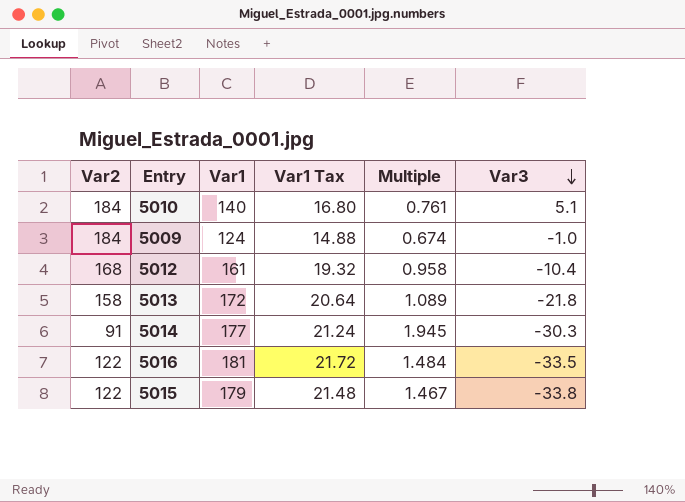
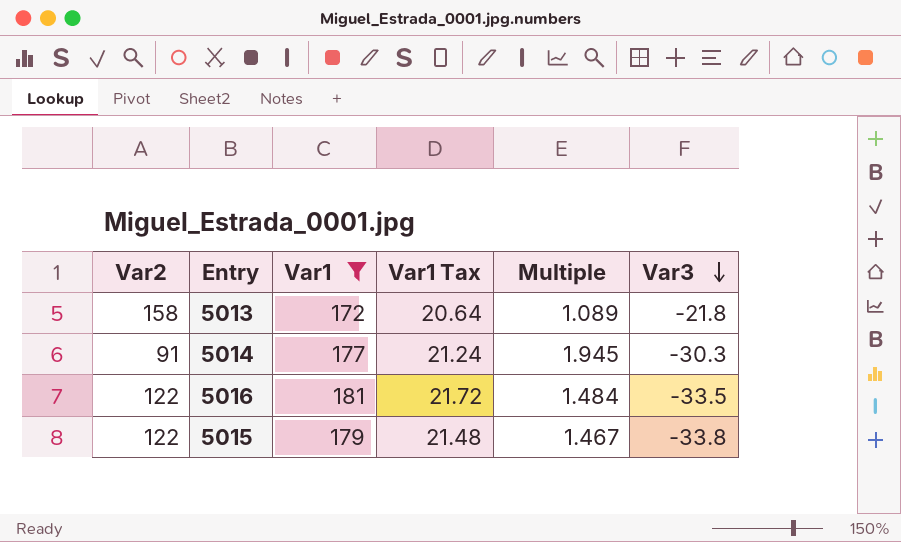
filter: none -> Var1 >= 172

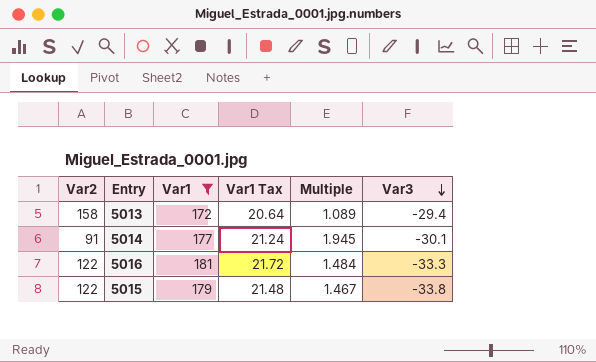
5013 | Var3: -21.8 -> -29.4
5014 | Var3: -30.3 -> -30.1
5016 | Var3: -33.5 -> -33.3

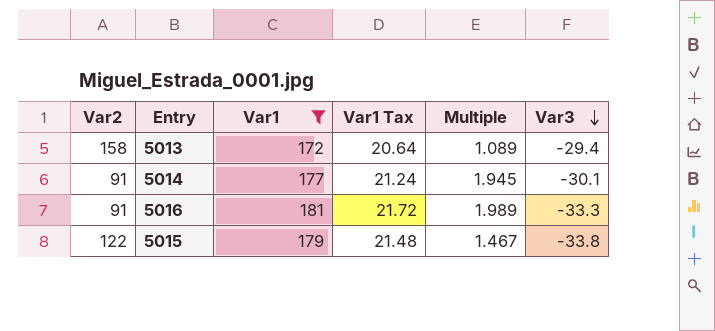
5016 | Var2: 122 -> 91
5016 | Multiple: 1.484 -> 1.989

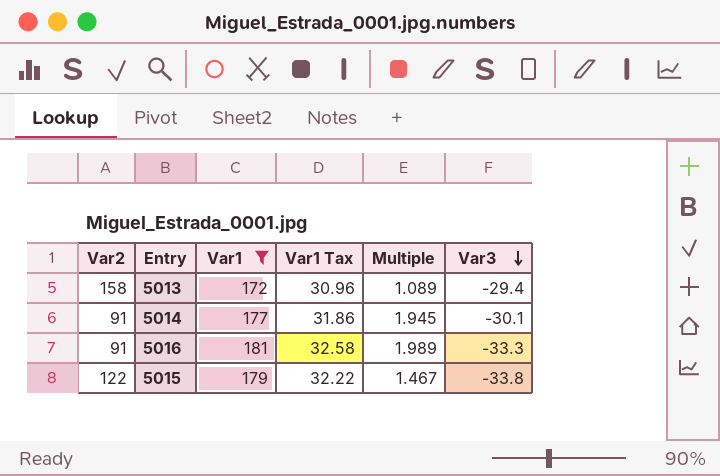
column Var1 Tax | formula: [Var1] * 0.12 -> [Var1] * 0.18

